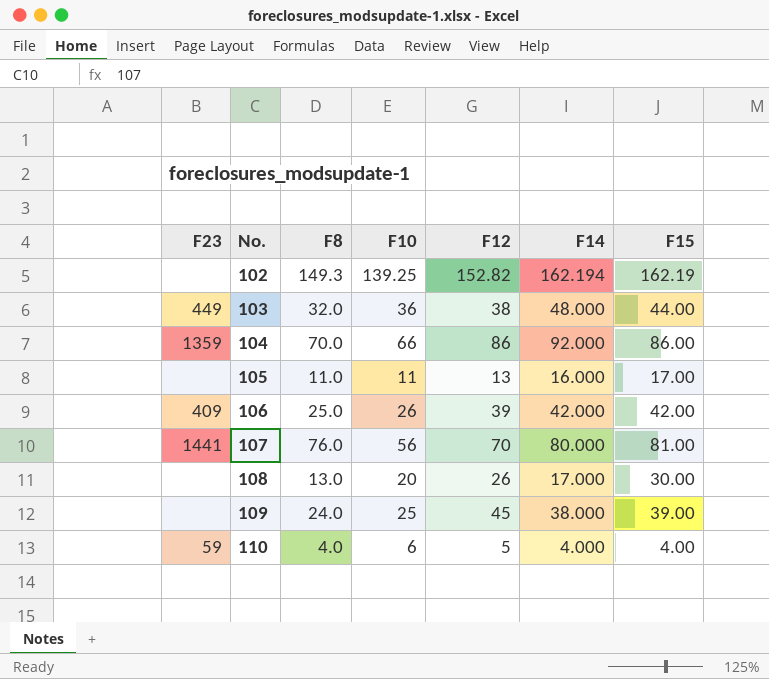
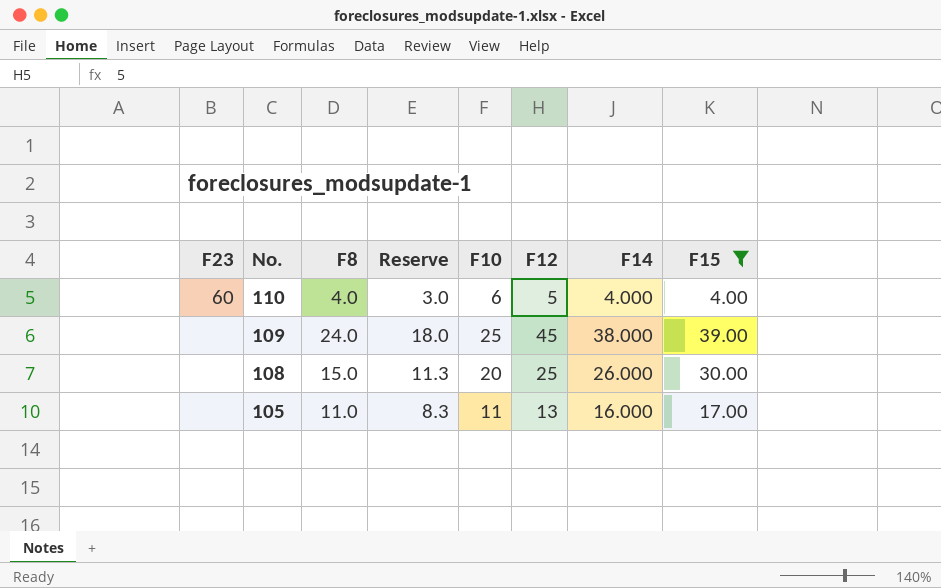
filter: none -> F15 <= 39.00
row order: No. ascending -> No. descending
column Reserve | formula: none -> [F8] * 0.75
110 | F23: 59 -> 60
108 | F8: 13.0 -> 15.0
108 | F12: 26 -> 25
108 | F14: 17.000 -> 26.000

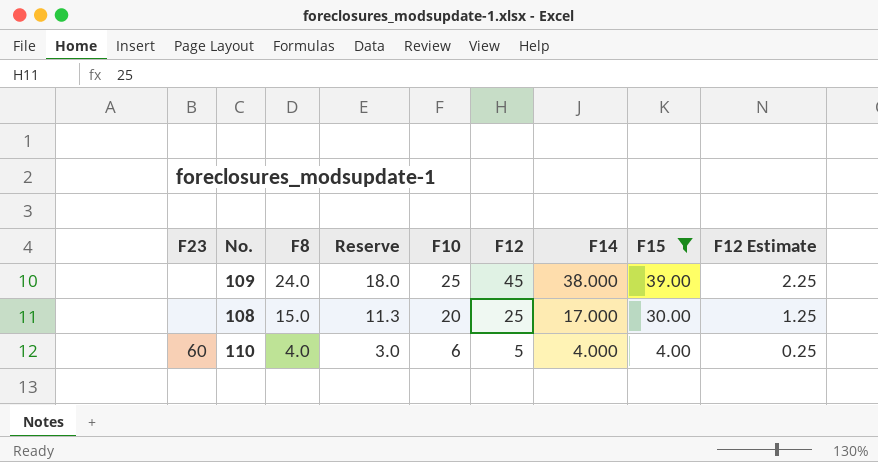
row order: No. descending -> F8 descending
column F12 Estimate | formula: none -> [F12] * 0.05
row 105: none | 11.0 | 8.3 | 11 | 13 | 16.000 | 17.00 -> none
108 | F14: 26.000 -> 17.000

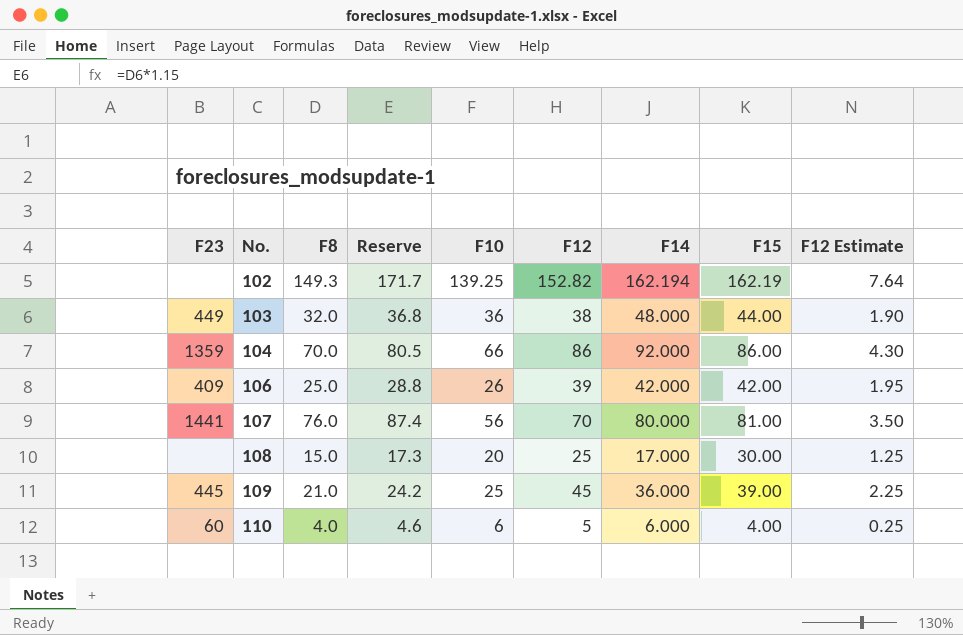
filter: F15 <= 39.00 -> none
row order: F8 descending -> No. ascending
column Reserve | formula: [F8] * 0.75 -> [F8] * 1.15
109 | F23: none -> 445
109 | F8: 24.0 -> 21.0
109 | F14: 38.000 -> 36.000
110 | F14: 4.000 -> 6.000

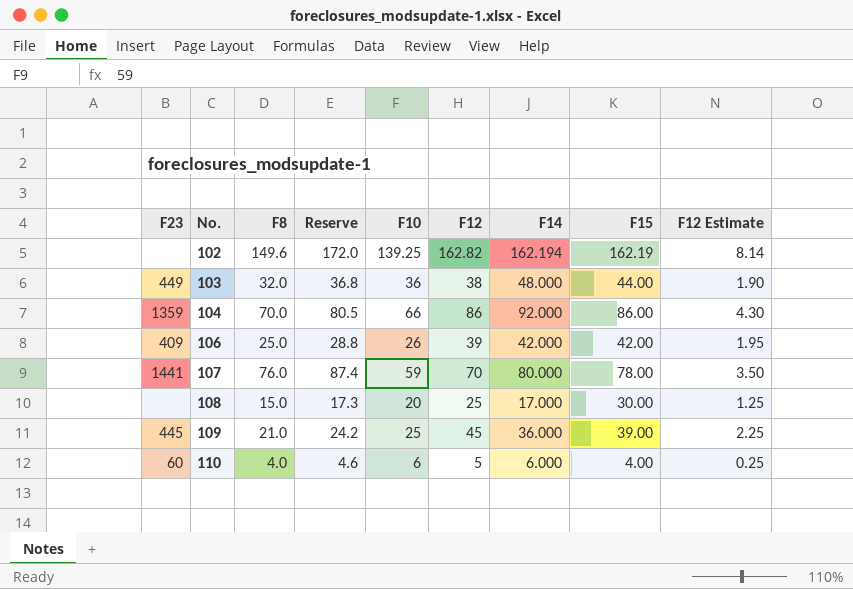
102 | F8: 149.3 -> 149.6
102 | Reserve: 171.7 -> 172.0
102 | F12: 152.82 -> 162.82
102 | F12 Estimate: 7.64 -> 8.14
107 | F10: 56 -> 59
107 | F15: 81.00 -> 78.00

